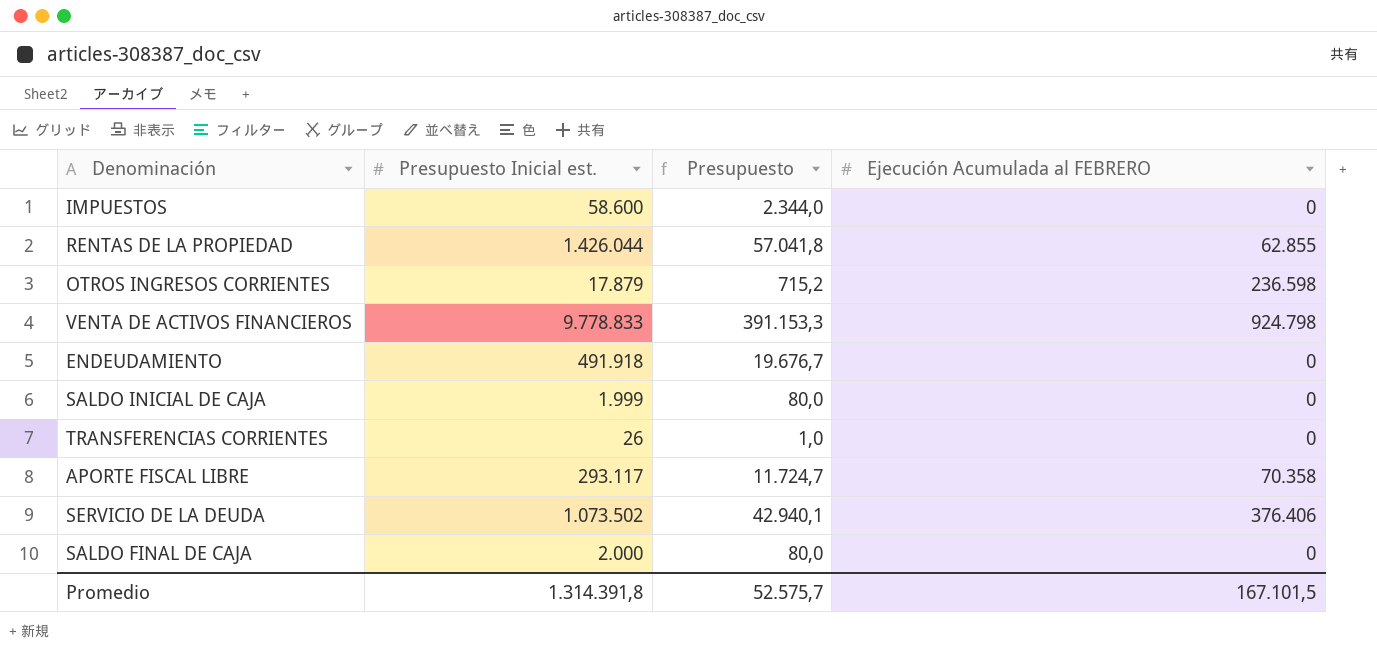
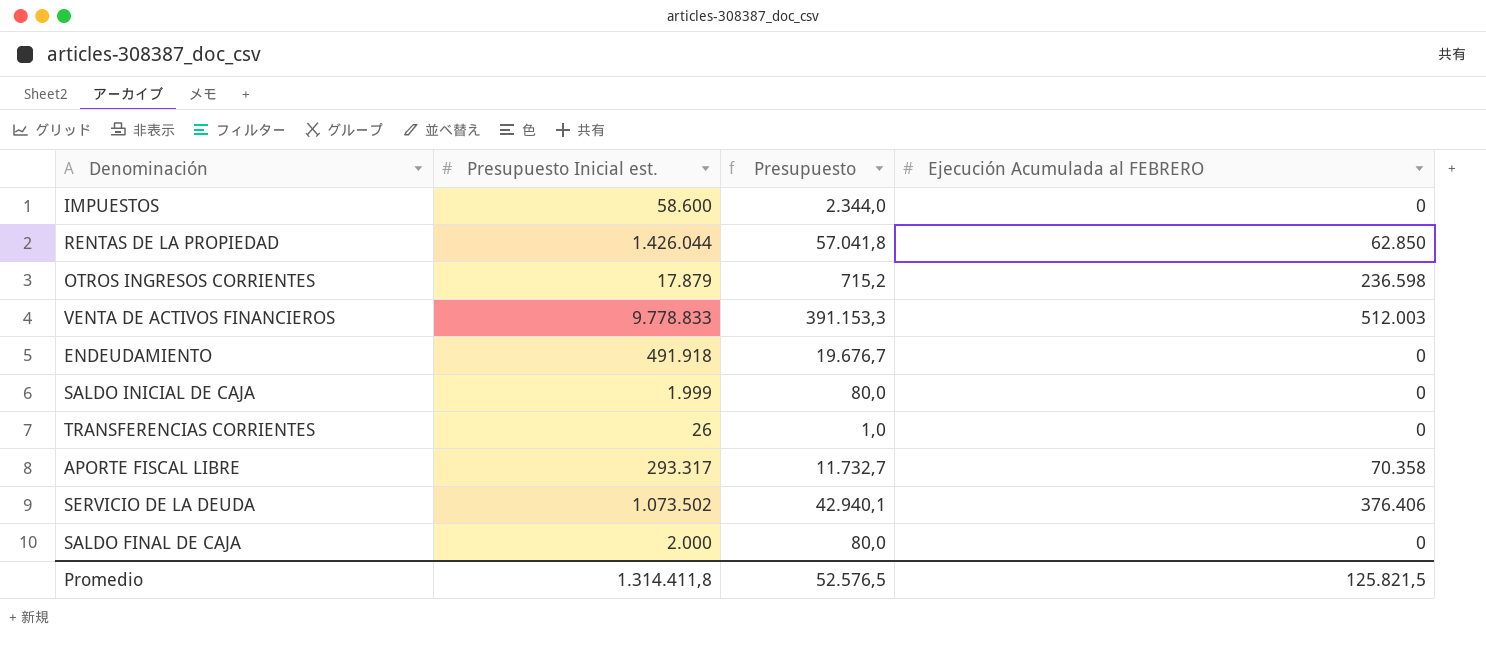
RENTAS DE LA PROPIEDAD | Ejecución Acumulada al FEBRERO: 62.855 -> 62.850
VENTA DE ACTIVOS FINANCIEROS | Ejecución Acumulada al FEBRERO: 924.798 -> 512.003
APORTE FISCAL LIBRE | Presupuesto Inicial est.: 293.117 -> 293.317
APORTE FISCAL LIBRE | Presupuesto: 11.724,7 -> 11.732,7
Promedio | Presupuesto Inicial est.: 1.314.391,8 -> 1.314.411,8
Promedio | Presupuesto: 52.575,7 -> 52.576,5
Promedio | Ejecución Acumulada al FEBRERO: 167.101,5 -> 125.821,5

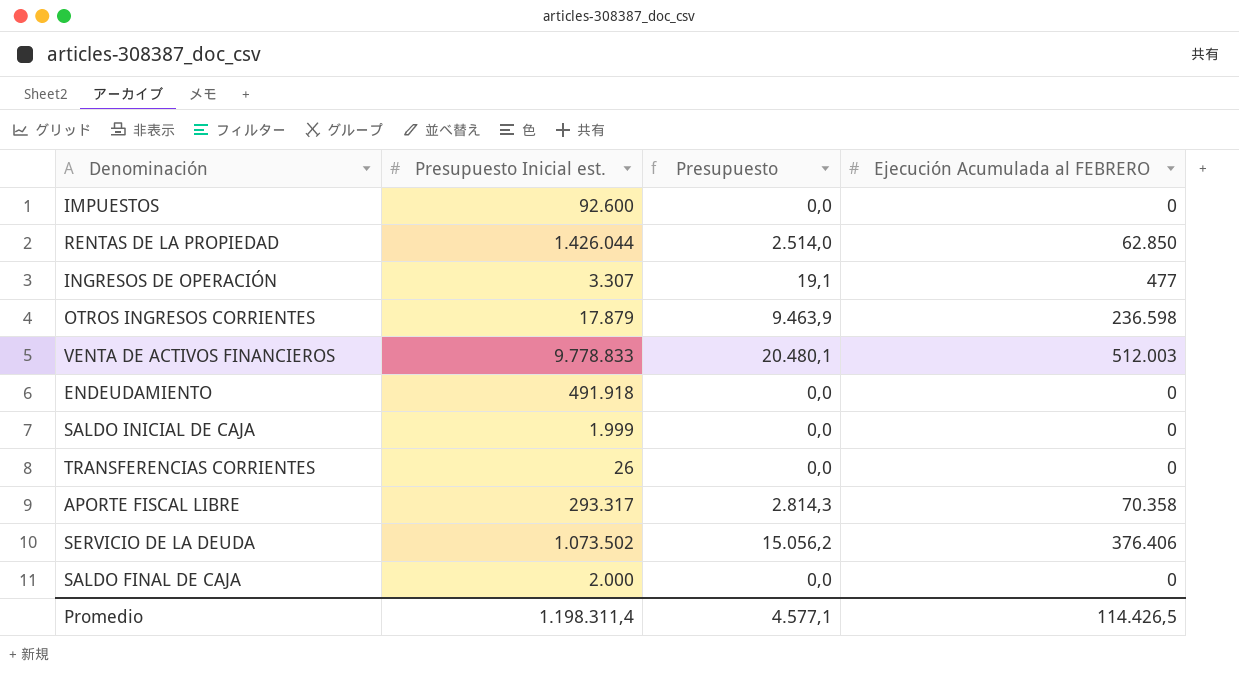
column Presupuesto | formula: [Presupuesto Inicial est.] * 0,04 -> [Ejecución Acumulada al FEBRERO] * 0,04
IMPUESTOS | Presupuesto Inicial est.: 58.600 -> 92.600
row INGRESOS DE OPERACIÓN: none -> 3.307 | 19,1 | 477
Promedio | Presupuesto Inicial est.: 1.314.411,8 -> 1.198.311,4
Promedio | Presupuesto: 52.576,5 -> 4.577,1
Promedio | Ejecución Acumulada al FEBRERO: 125.821,5 -> 114.426,5

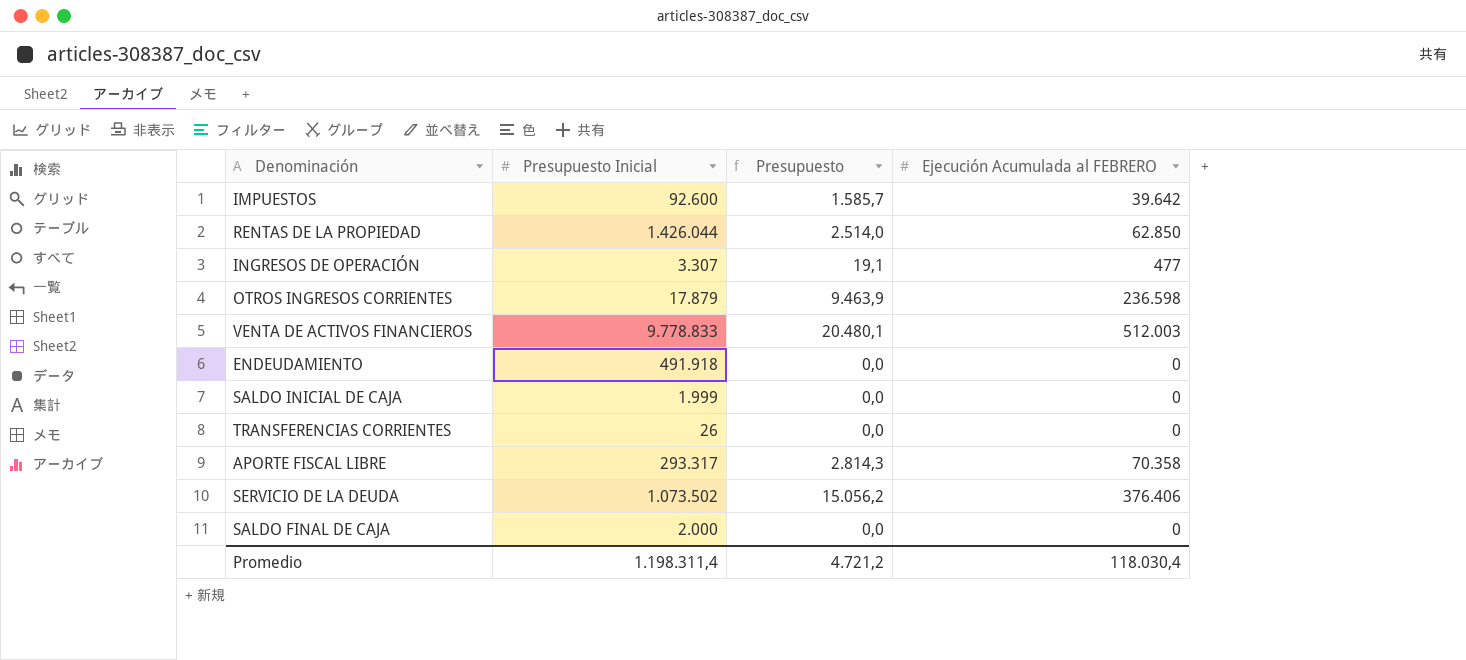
column name: Presupuesto Inicial est. -> Presupuesto Inicial
IMPUESTOS | Presupuesto: 0,0 -> 1.585,7
IMPUESTOS | Ejecución Acumulada al FEBRERO: 0 -> 39.642
Promedio | Presupuesto: 4.577,1 -> 4.721,2
Promedio | Ejecución Acumulada al FEBRERO: 114.426,5 -> 118.030,4

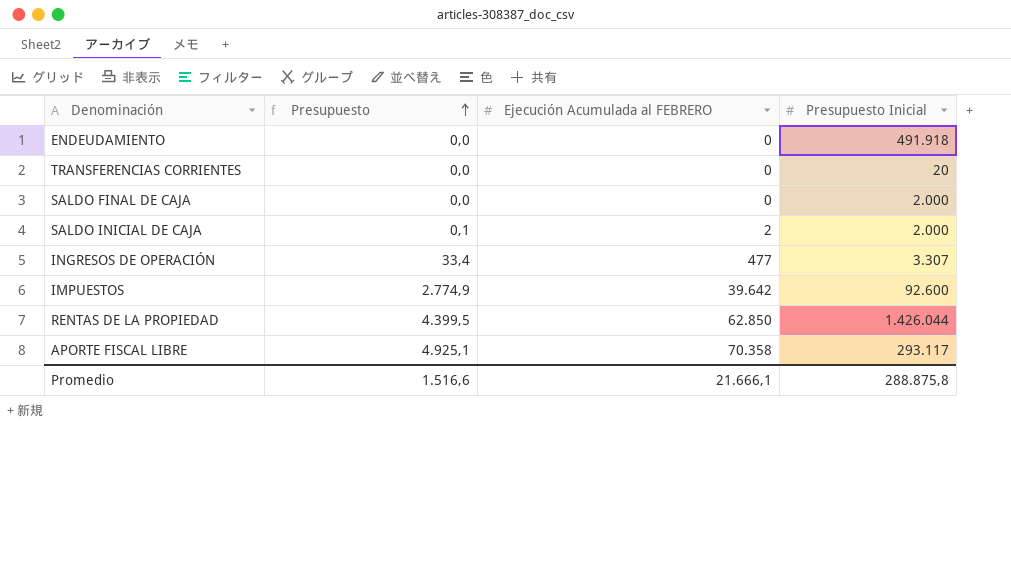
row order: none -> Presupuesto ascending
column Presupuesto | formula: [Ejecución Acumulada al FEBRERO] * 0,04 -> [Ejecución Acumulada al FEBRERO] * 0,07
column Presupuesto Inicial | position: 2 -> 4
row OTROS INGRESOS CORRIENTES: 17.879 | 9.463,9 | 236.598 -> none
row VENTA DE ACTIVOS FINANCIEROS: 9.778.833 | 20.480,1 | 512.003 -> none
row SERVICIO DE LA DEUDA: 1.073.502 | 15.056,2 | 376.406 -> none
TRANSFERENCIAS CORRIENTES | Presupuesto Inicial: 26 -> 20
SALDO INICIAL DE CAJA | Ejecución Acumulada al FEBRERO: 0 -> 2
SALDO INICIAL DE CAJA | Presupuesto Inicial: 1.999 -> 2.000
APORTE FISCAL LIBRE | Presupuesto Inicial: 293.317 -> 293.117
Promedio | Presupuesto: 4.721,2 -> 1.516,6
Promedio | Ejecución Acumulada al FEBRERO: 118.030,4 -> 21.666,1
Promedio | Presupuesto Inicial: 1.198.311,4 -> 288.875,8

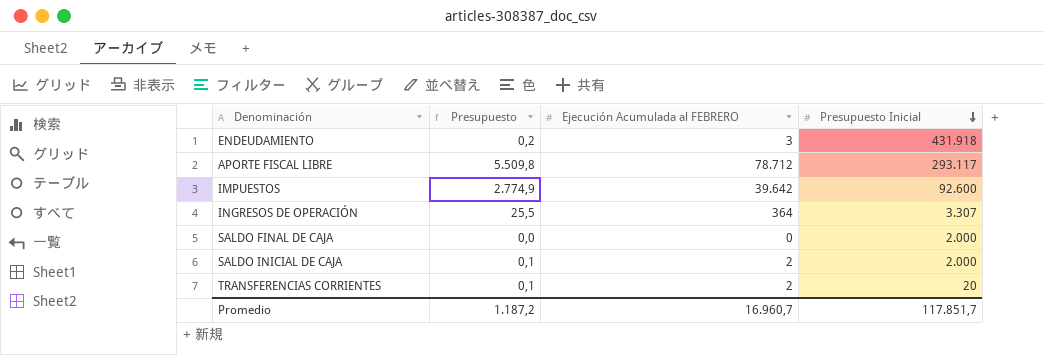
row order: Presupuesto ascending -> Presupuesto Inicial descending
row RENTAS DE LA PROPIEDAD: 4.399,5 | 62.850 | 1.426.044 -> none
ENDEUDAMIENTO | Presupuesto: 0,0 -> 0,2
ENDEUDAMIENTO | Ejecución Acumulada al FEBRERO: 0 -> 3
ENDEUDAMIENTO | Presupuesto Inicial: 491.918 -> 431.918
APORTE FISCAL LIBRE | Presupuesto: 4.925,1 -> 5.509,8
APORTE FISCAL LIBRE | Ejecución Acumulada al FEBRERO: 70.358 -> 78.712
INGRESOS DE OPERACIÓN | Presupuesto: 33,4 -> 25,5
INGRESOS DE OPERACIÓN | Ejecución Acumulada al FEBRERO: 477 -> 364
TRANSFERENCIAS CORRIENTES | Presupuesto: 0,0 -> 0,1
TRANSFERENCIAS CORRIENTES | Ejecución Acumulada al FEBRERO: 0 -> 2
Promedio | Presupuesto: 1.516,6 -> 1.187,2
Promedio | Ejecución Acumulada al FEBRERO: 21.666,1 -> 16.960,7
Promedio | Presupuesto Inicial: 288.875,8 -> 117.851,7

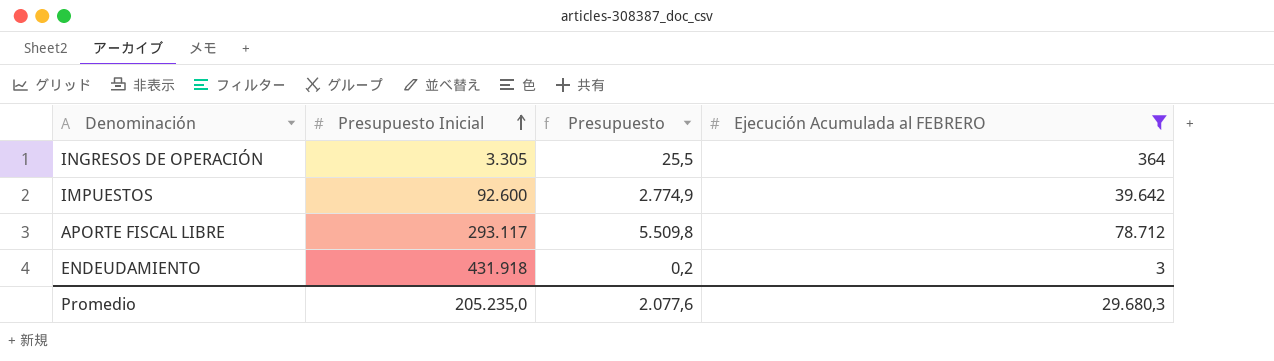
filter: none -> Ejecución Acumulada al FEBRERO >= 3
row order: Presupuesto Inicial descending -> Presupuesto Inicial ascending
column Presupuesto Inicial | position: 4 -> 2
INGRESOS DE OPERACIÓN | Presupuesto Inicial: 3.307 -> 3.305
Promedio | Presupuesto Inicial: 117.851,7 -> 205.235,0
Promedio | Presupuesto: 1.187,2 -> 2.077,6
Promedio | Ejecución Acumulada al FEBRERO: 16.960,7 -> 29.680,3

